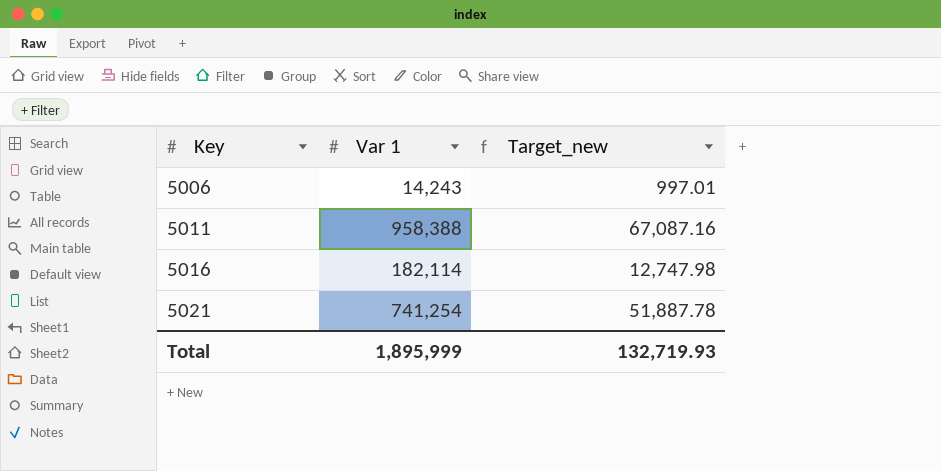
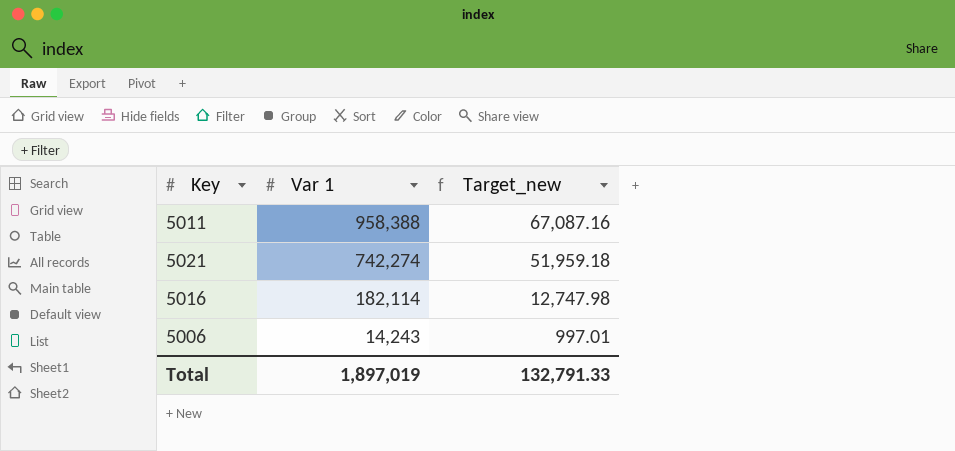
row order: Key ascending -> Var 1 descending
5021 | Var 1: 741,254 -> 742,274
5021 | Target_new: 51,887.78 -> 51,959.18
Total | Var 1: 1,895,999 -> 1,897,019
Total | Target_new: 132,719.93 -> 132,791.33

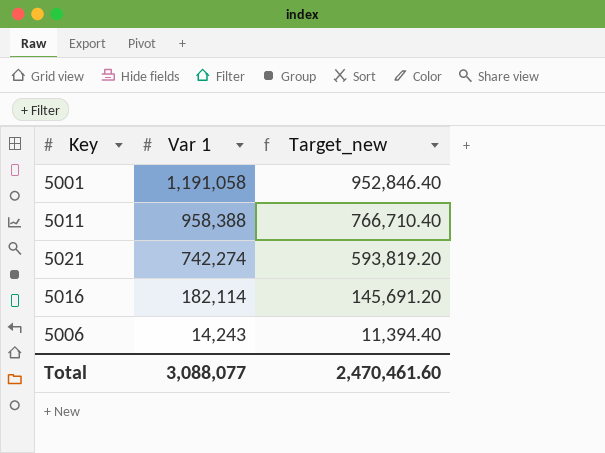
column Target_new | formula: [Var 1] * 0.07 -> [Var 1] * 0.8
row 5001: none -> 1,191,058 | 952,846.40
Total | Var 1: 1,897,019 -> 3,088,077
Total | Target_new: 132,791.33 -> 2,470,461.60

